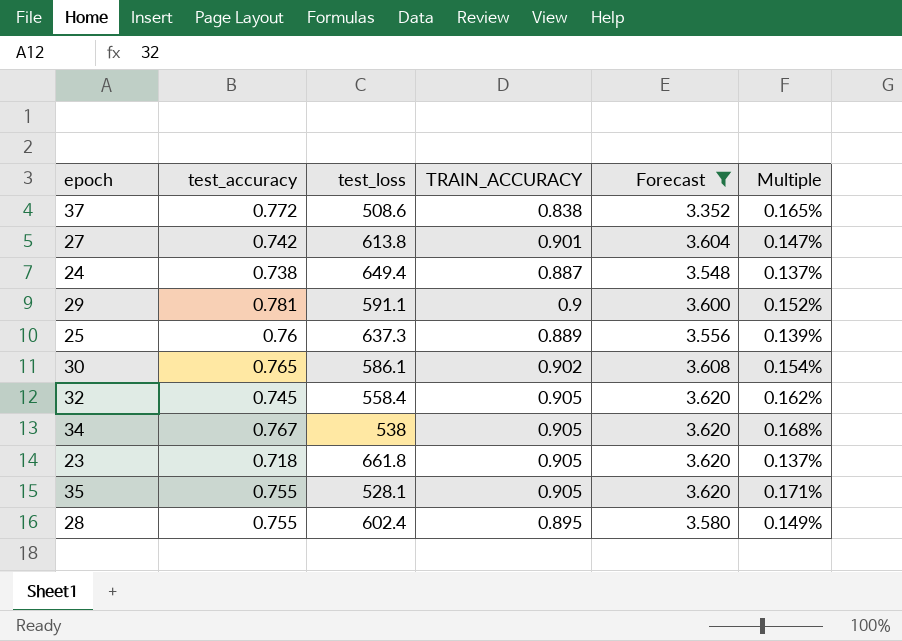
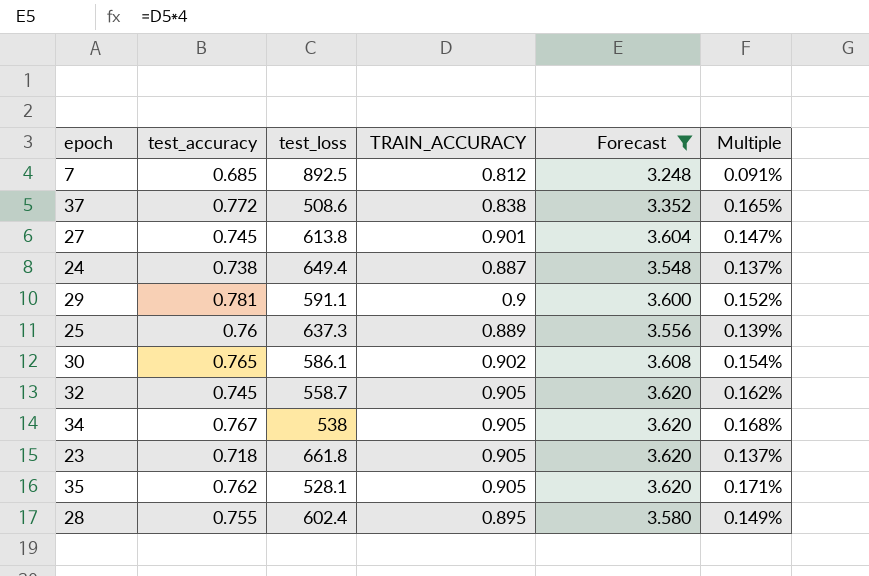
row 7: none -> 0.685 | 892.5 | 0.812 | 3.248 | 0.091%
27 | test_accuracy: 0.742 -> 0.745
32 | test_loss: 558.4 -> 558.7
35 | test_accuracy: 0.755 -> 0.762

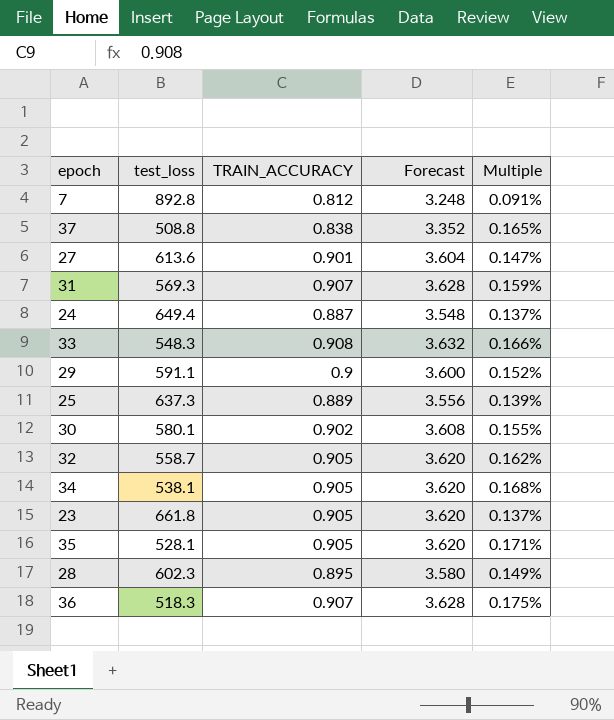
filter: Forecast <= 3.620 -> none
column test_accuracy | position: 2 -> none
7 | test_loss: 892.5 -> 892.8
37 | test_loss: 508.6 -> 508.8
27 | test_loss: 613.8 -> 613.6
30 | test_loss: 586.1 -> 580.1
30 | Multiple: 0.154% -> 0.155%
34 | test_loss: 538 -> 538.1
28 | test_loss: 602.4 -> 602.3

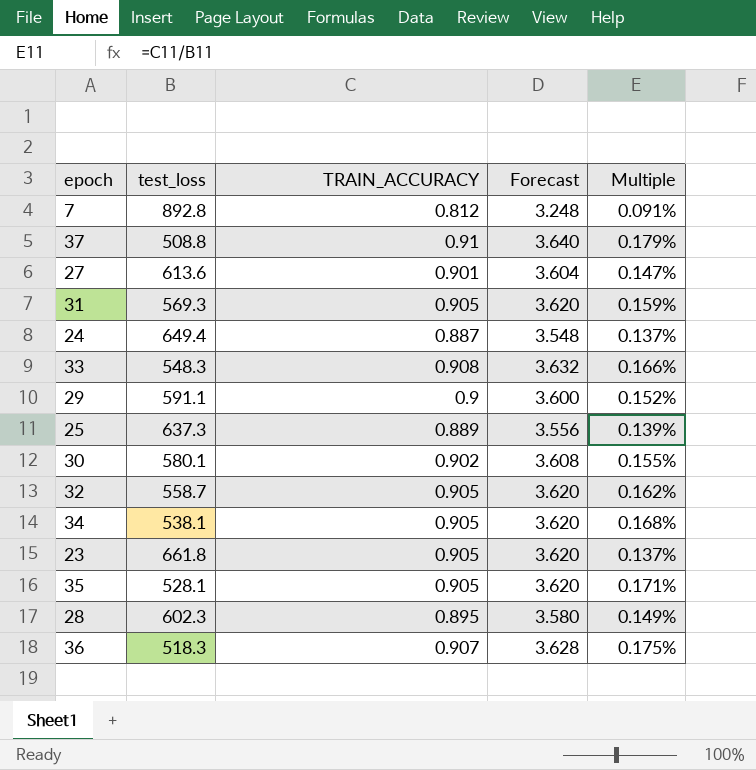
37 | TRAIN_ACCURACY: 0.838 -> 0.91
37 | Forecast: 3.352 -> 3.640
37 | Multiple: 0.165% -> 0.179%
31 | TRAIN_ACCURACY: 0.907 -> 0.905
31 | Forecast: 3.628 -> 3.620

